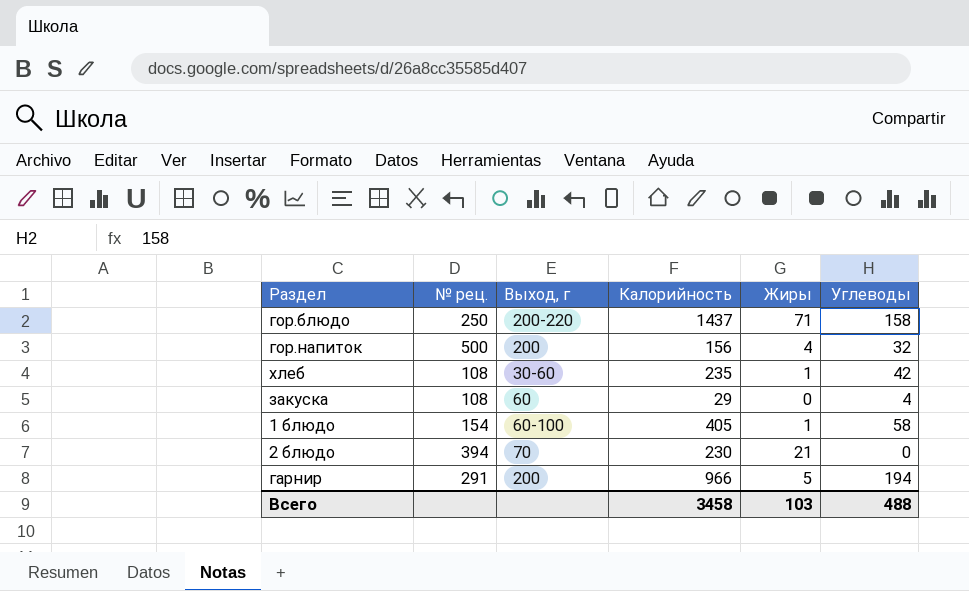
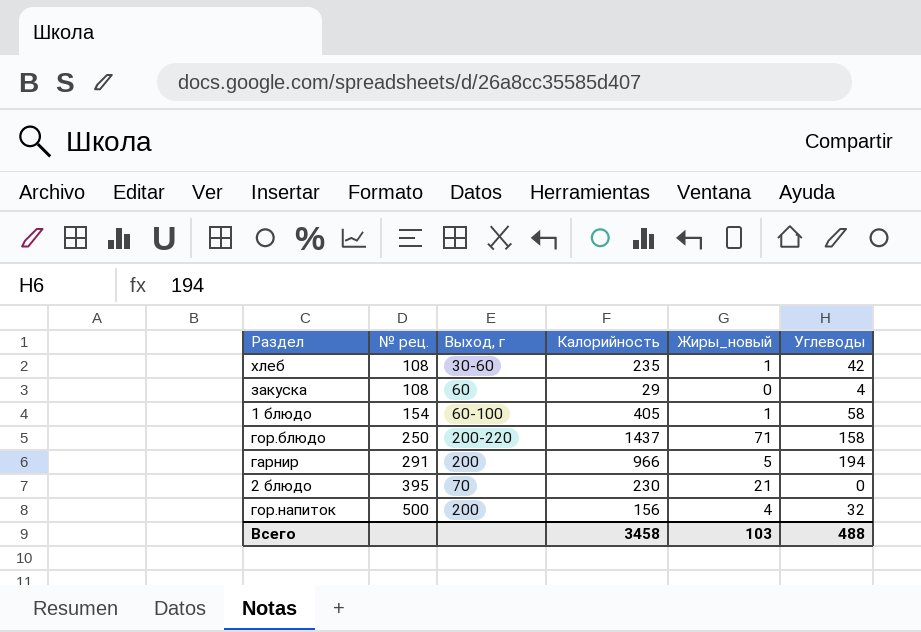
row order: none -> № рец. ascending
column name: Жиры -> Жиры_новый
2 блюдо | № рец.: 394 -> 395

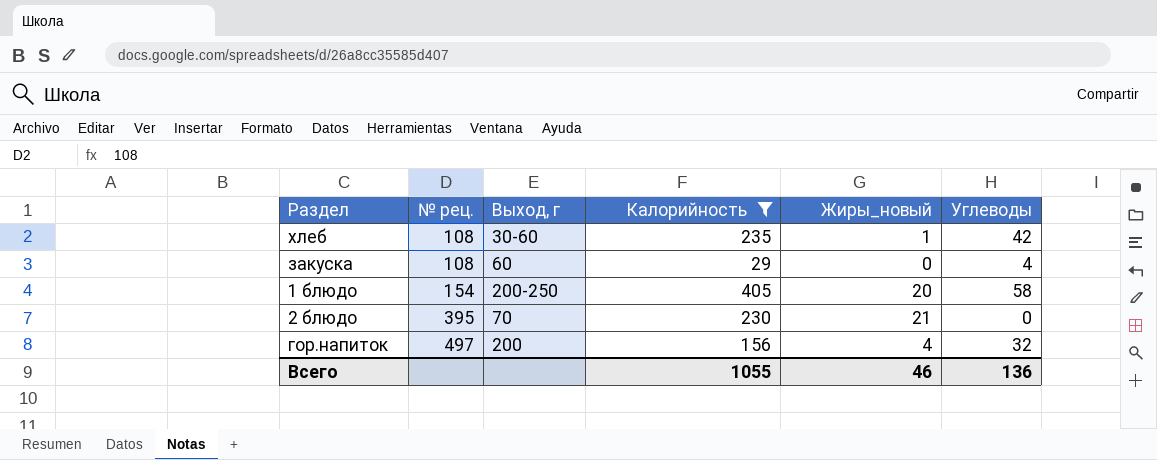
filter: none -> Калорийность <= 405
1 блюдо | Выход, г: 60-100 -> 200-250
1 блюдо | Жиры_новый: 1 -> 20
гор.напиток | № рец.: 500 -> 497
Всего | Калорийность: 3458 -> 1055
Всего | Жиры_новый: 103 -> 46
Всего | Углеводы: 488 -> 136

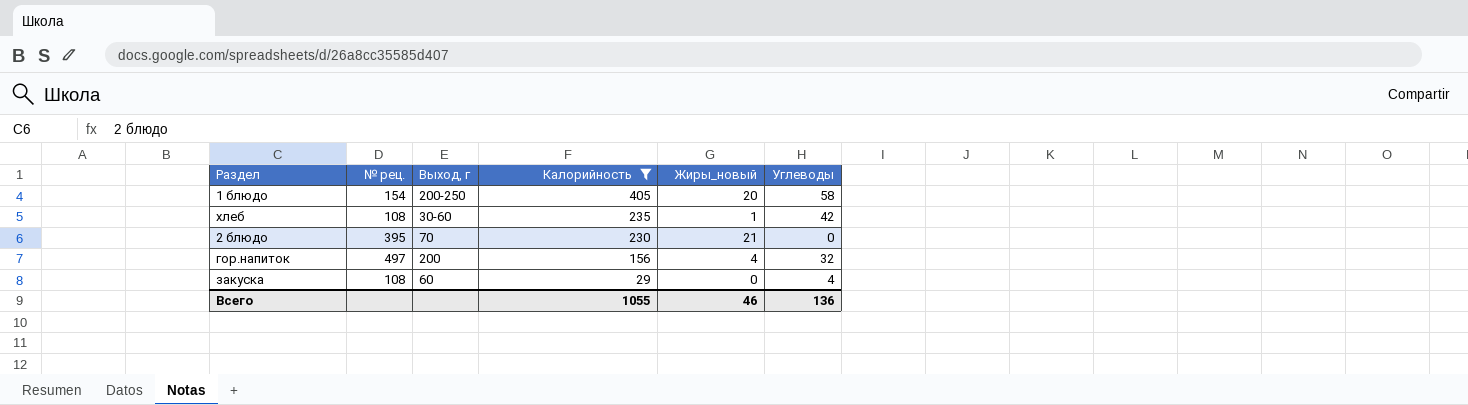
row order: № рец. ascending -> Калорийность descending

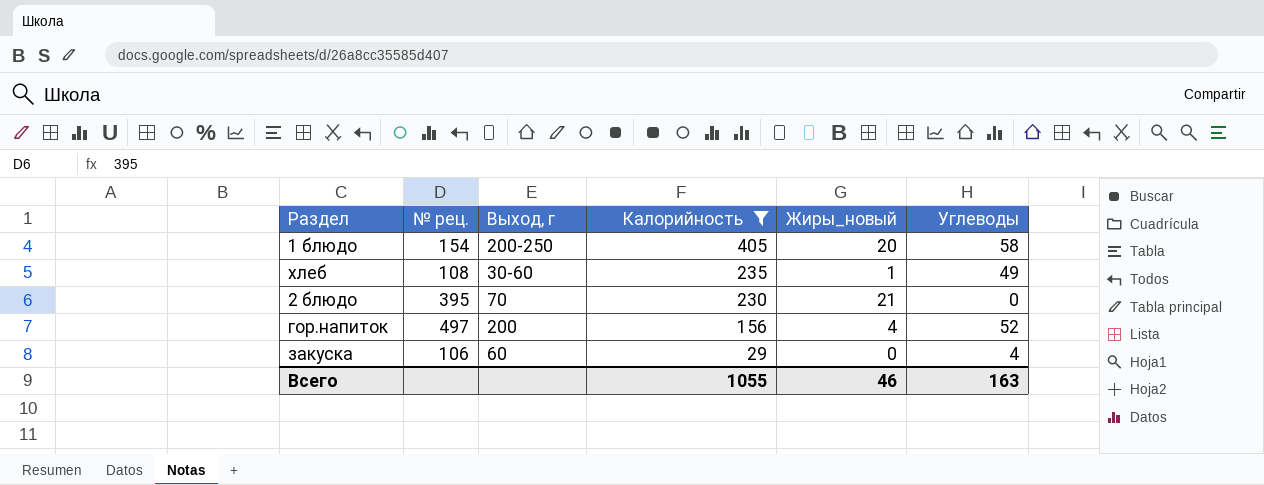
хлеб | Углеводы: 42 -> 49
гор.напиток | Углеводы: 32 -> 52
закуска | № рец.: 108 -> 106
Всего | Углеводы: 136 -> 163

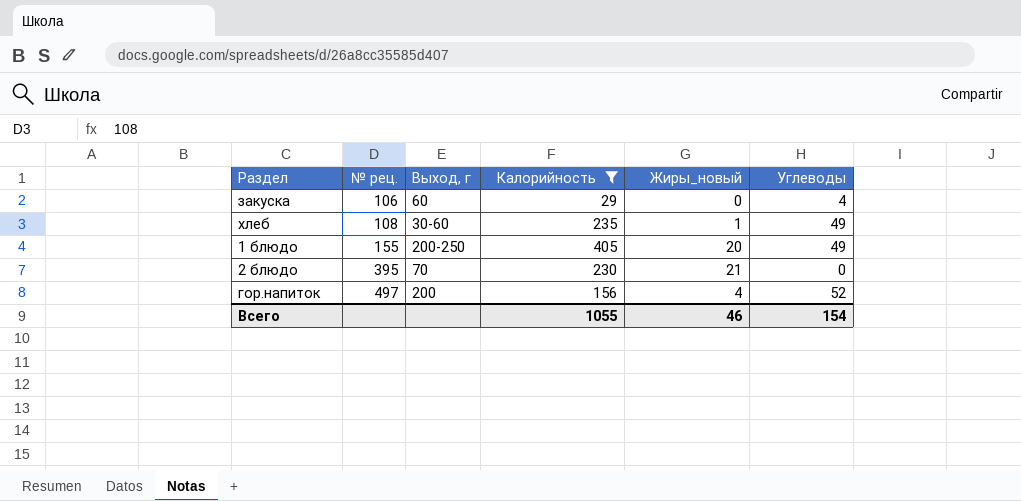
row order: Калорийность descending -> № рец. ascending
1 блюдо | № рец.: 154 -> 155
1 блюдо | Углеводы: 58 -> 49
Всего | Углеводы: 163 -> 154

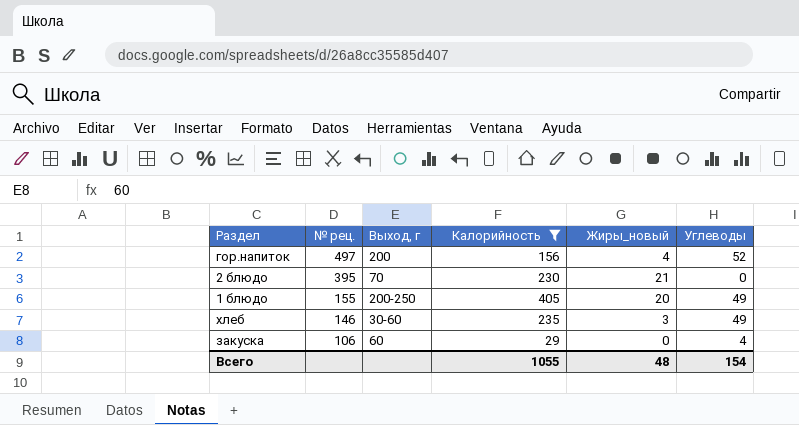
row order: № рец. ascending -> № рец. descending
хлеб | № рец.: 108 -> 146
хлеб | Жиры_новый: 1 -> 3
Всего | Жиры_новый: 46 -> 48

